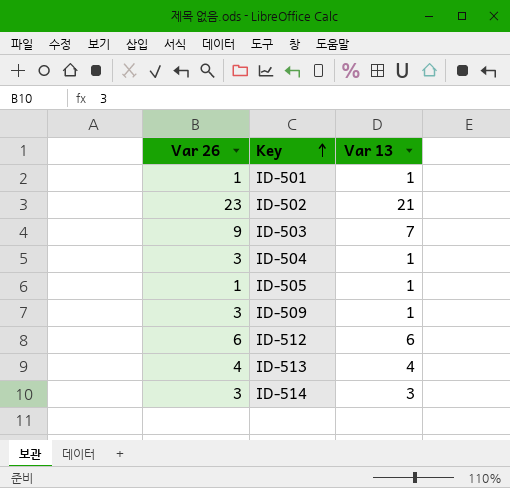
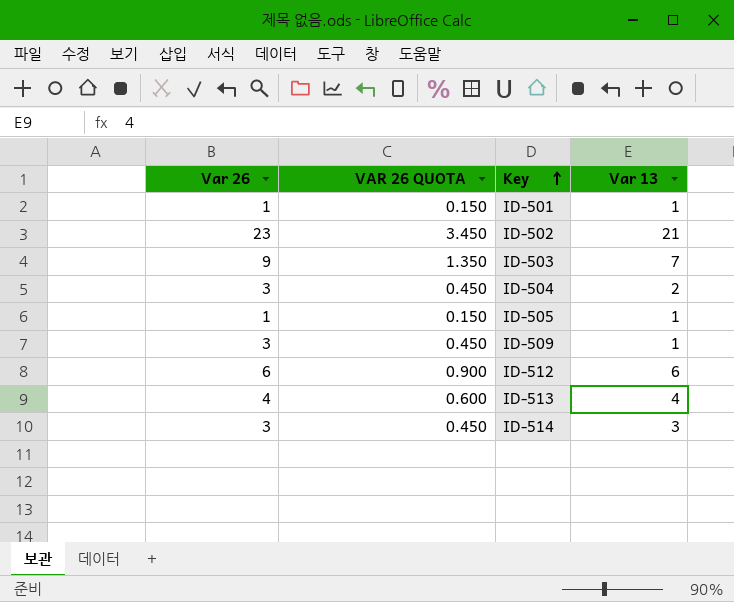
column VAR 26 QUOTA | formula: none -> [Var 26] * 0.15
ID-504 | Var 13: 1 -> 2

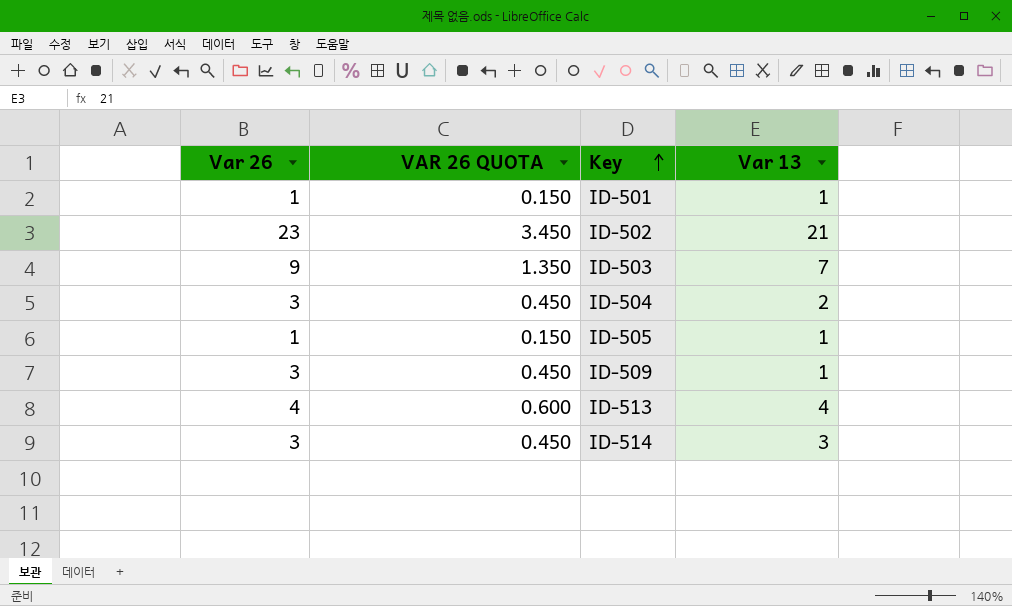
row ID-512: 6 | 0.900 | 6 -> none

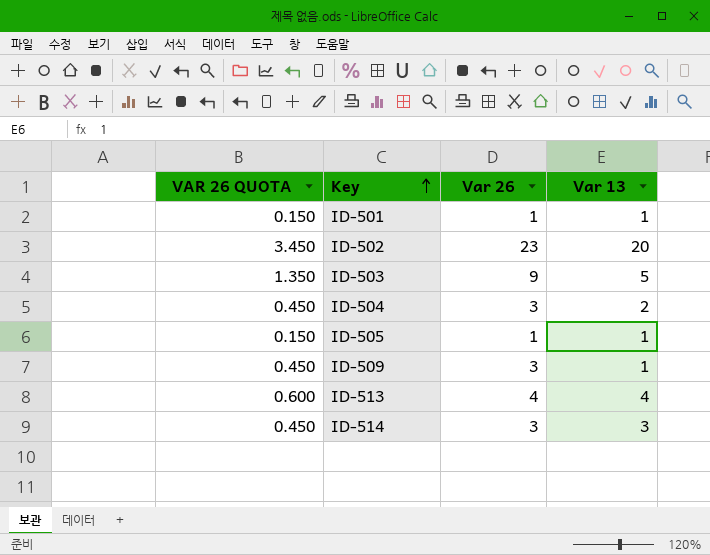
column Var 26 | position: 1 -> 3
ID-502 | Var 13: 21 -> 20
ID-503 | Var 13: 7 -> 5

